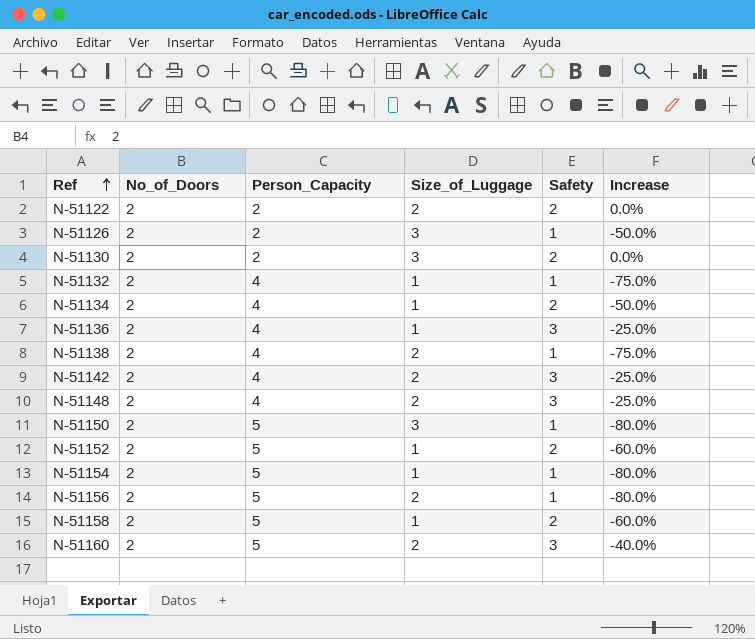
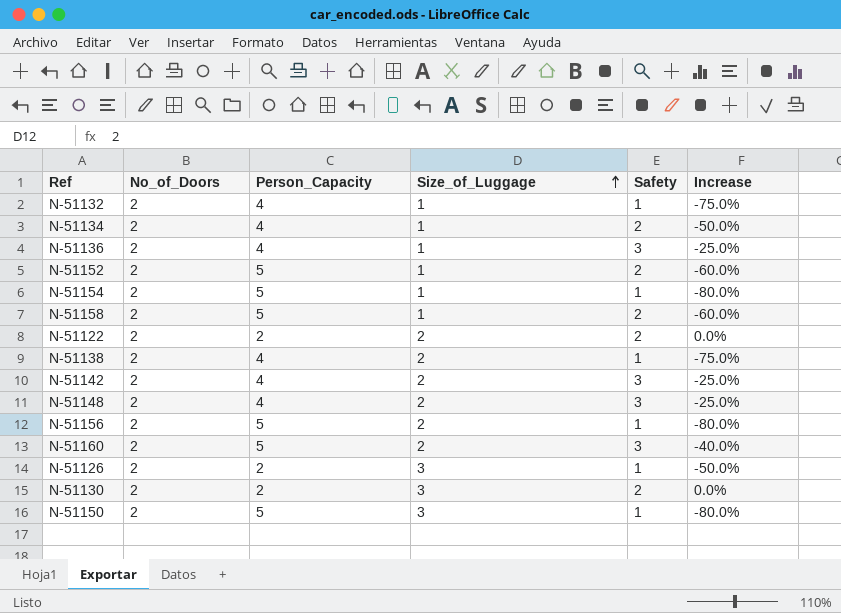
row order: Ref ascending -> Size_of_Luggage ascending

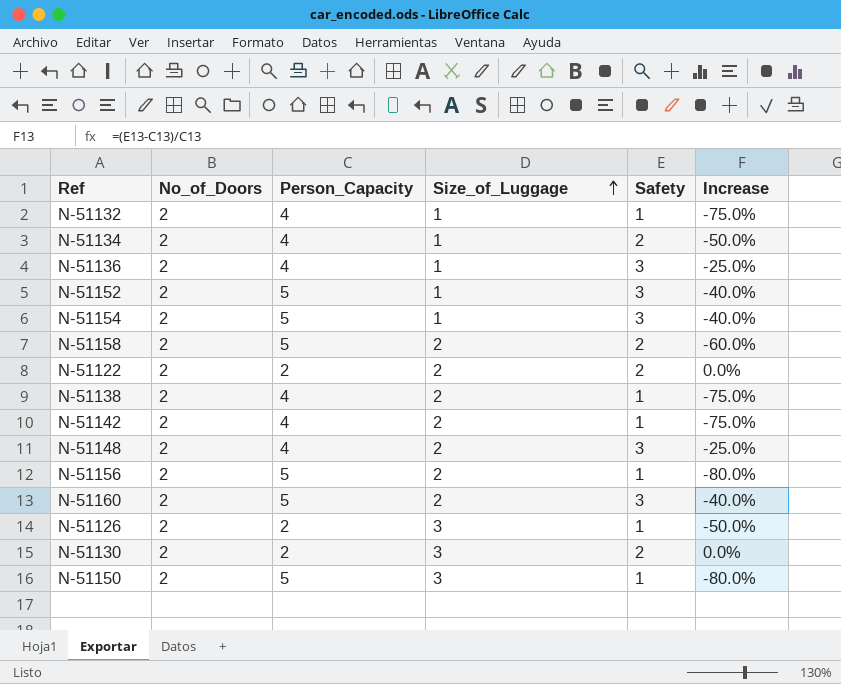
N-51152 | Safety: 2 -> 3
N-51152 | Increase: -60.0% -> -40.0%
N-51154 | Safety: 1 -> 3
N-51154 | Increase: -80.0% -> -40.0%
N-51158 | Size_of_Luggage: 1 -> 2
N-51142 | Safety: 3 -> 1
N-51142 | Increase: -25.0% -> -75.0%

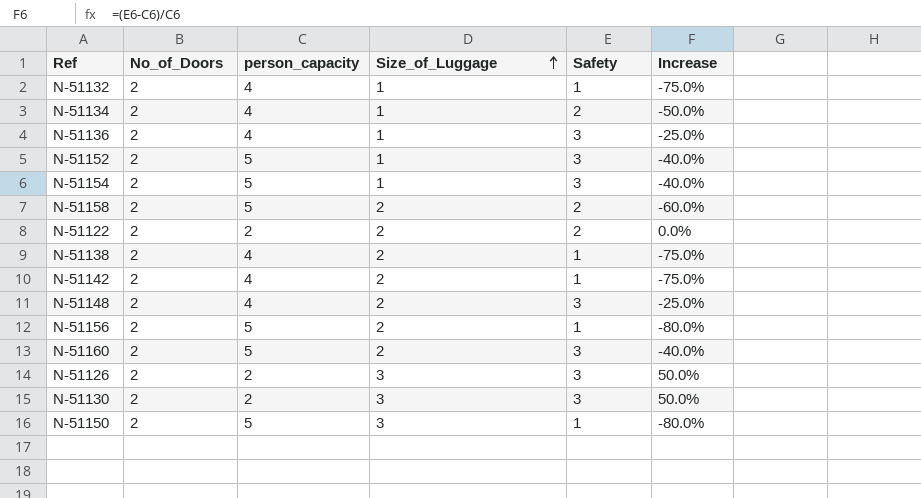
column name: Person_Capacity -> person_capacity
N-51126 | Safety: 1 -> 3
N-51126 | Increase: -50.0% -> 50.0%
N-51130 | Safety: 2 -> 3
N-51130 | Increase: 0.0% -> 50.0%

